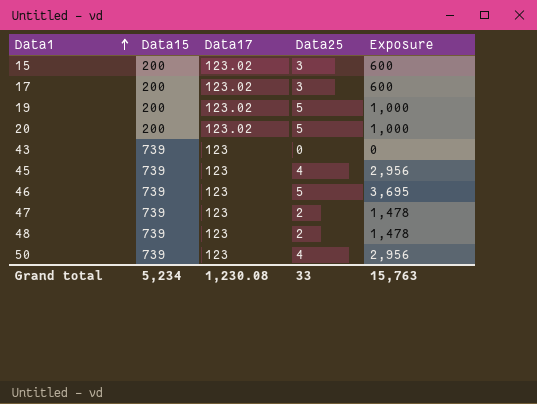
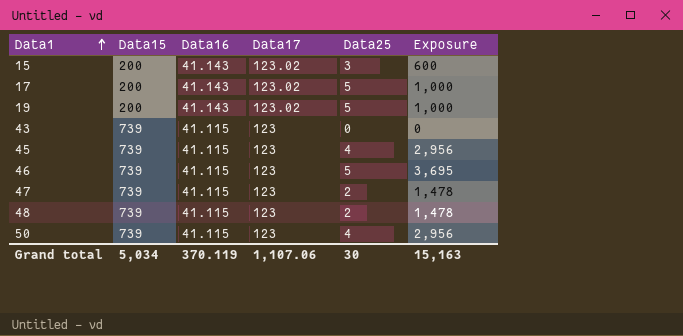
column Data16 | position: none -> 3
row 20: 200 | 123.02 | 5 | 1,000 -> none
17 | Data25: 3 -> 5
17 | Exposure: 600 -> 1,000
Grand total | Data15: 5,234 -> 5,034
Grand total | Data17: 1,230.08 -> 1,107.06
Grand total | Data25: 33 -> 30
Grand total | Exposure: 15,763 -> 15,163

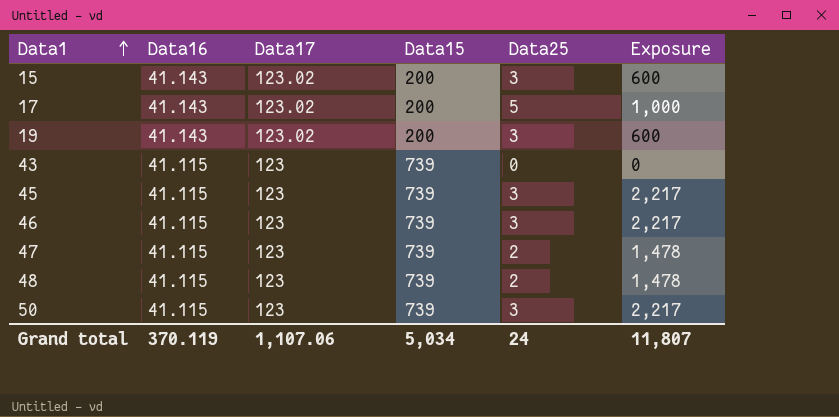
column Data15 | position: 2 -> 4
19 | Data25: 5 -> 3
19 | Exposure: 1,000 -> 600
45 | Data25: 4 -> 3
45 | Exposure: 2,956 -> 2,217
46 | Data25: 5 -> 3
46 | Exposure: 3,695 -> 2,217
50 | Data25: 4 -> 3
50 | Exposure: 2,956 -> 2,217
Grand total | Data25: 30 -> 24
Grand total | Exposure: 15,163 -> 11,807

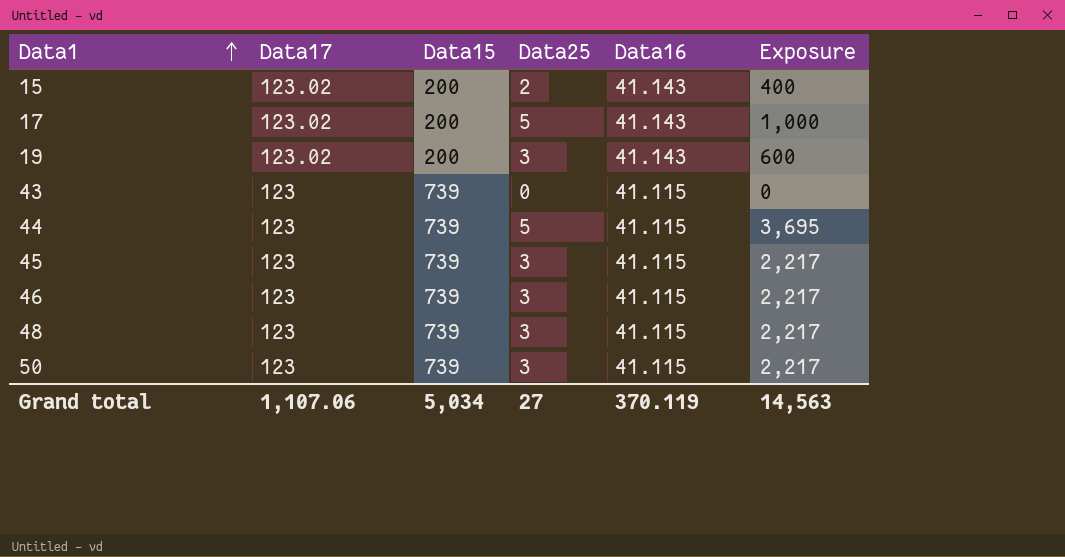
column Data16 | position: 2 -> 5
row 47: 41.115 | 123 | 739 | 2 | 1,478 -> none
15 | Data25: 3 -> 2
15 | Exposure: 600 -> 400
row 44: none -> 123 | 739 | 5 | 41.115 | 3,695
48 | Data25: 2 -> 3
48 | Exposure: 1,478 -> 2,217
Grand total | Data25: 24 -> 27
Grand total | Exposure: 11,807 -> 14,563

